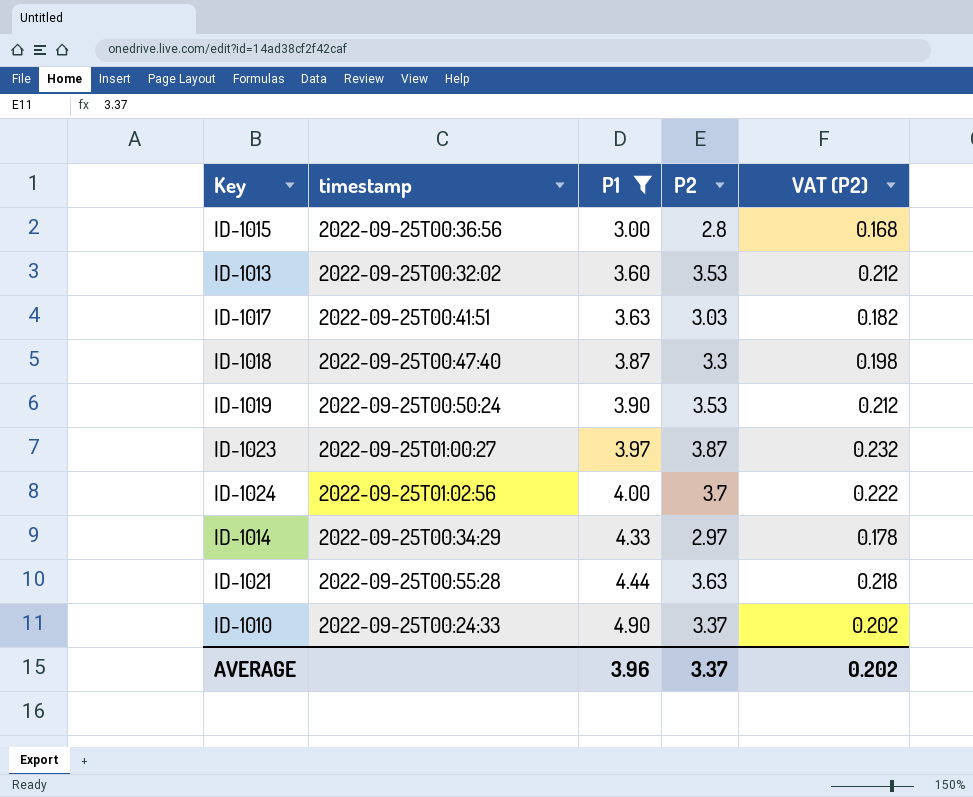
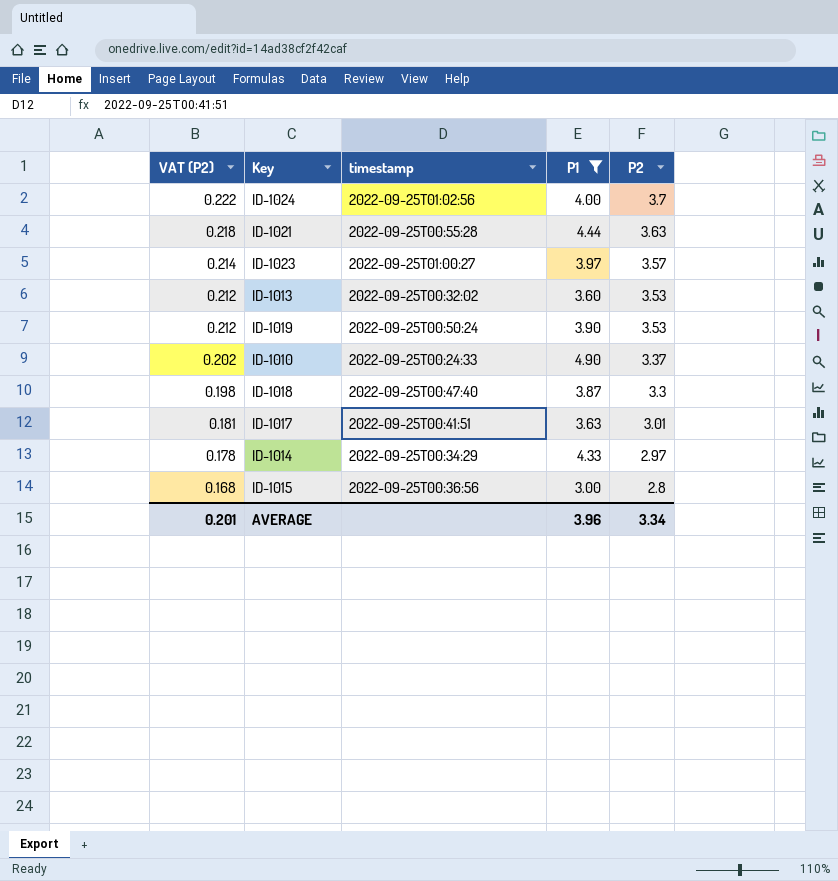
row order: P1 ascending -> VAT (P2) descending
column VAT (P2) | position: 5 -> 1
ID-1023 | VAT (P2): 0.232 -> 0.214
ID-1023 | P2: 3.87 -> 3.57
ID-1017 | VAT (P2): 0.182 -> 0.181
ID-1017 | P2: 3.03 -> 3.01
AVERAGE | VAT (P2): 0.202 -> 0.201
AVERAGE | P2: 3.37 -> 3.34

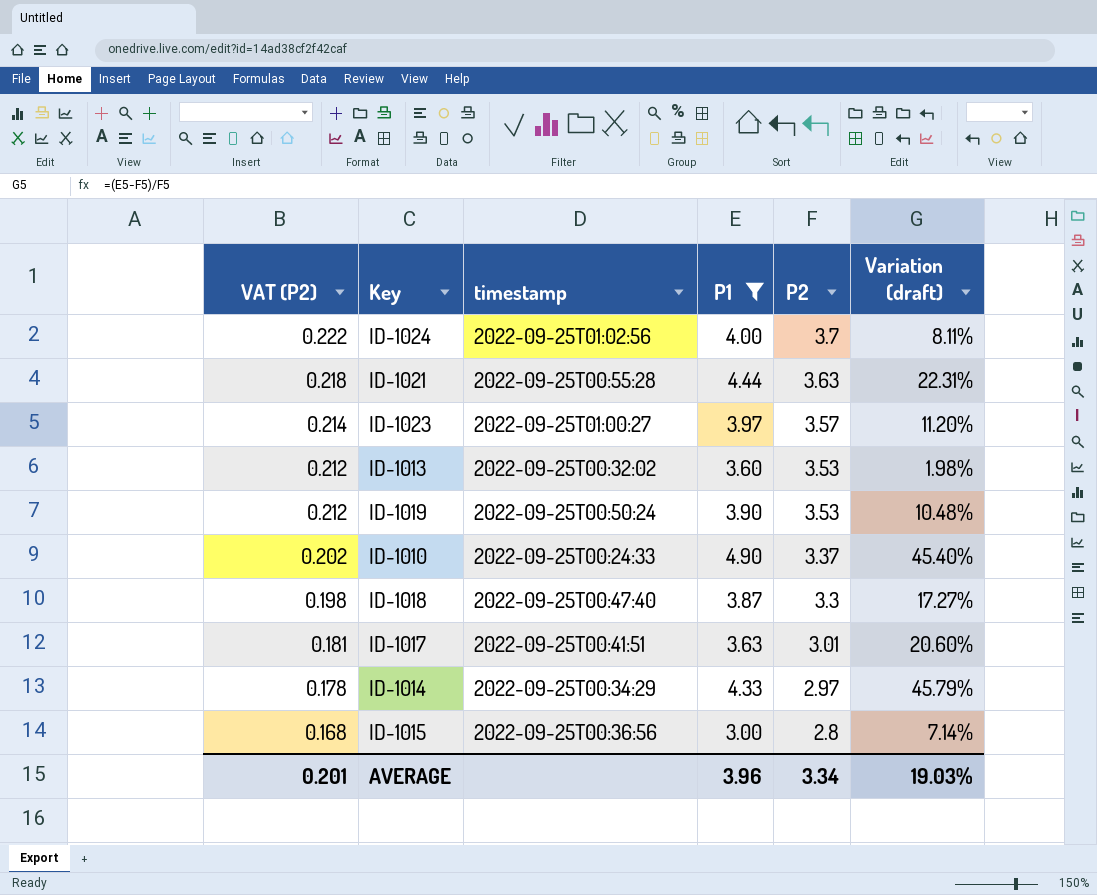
column Variation (draft) | formula: none -> ([P1] - [P2]) / [P2]

